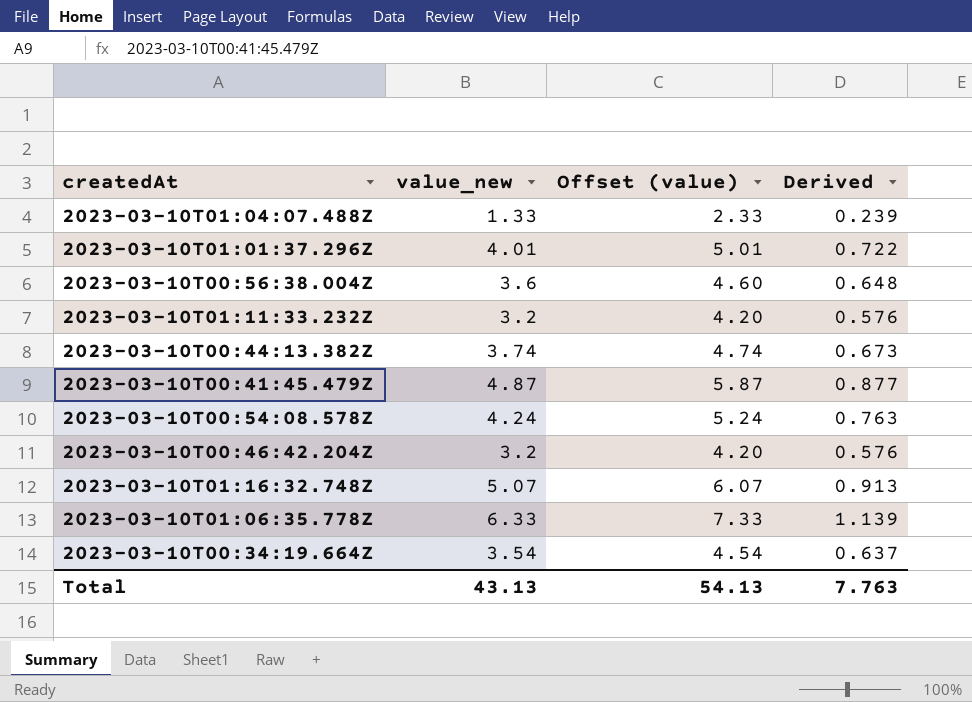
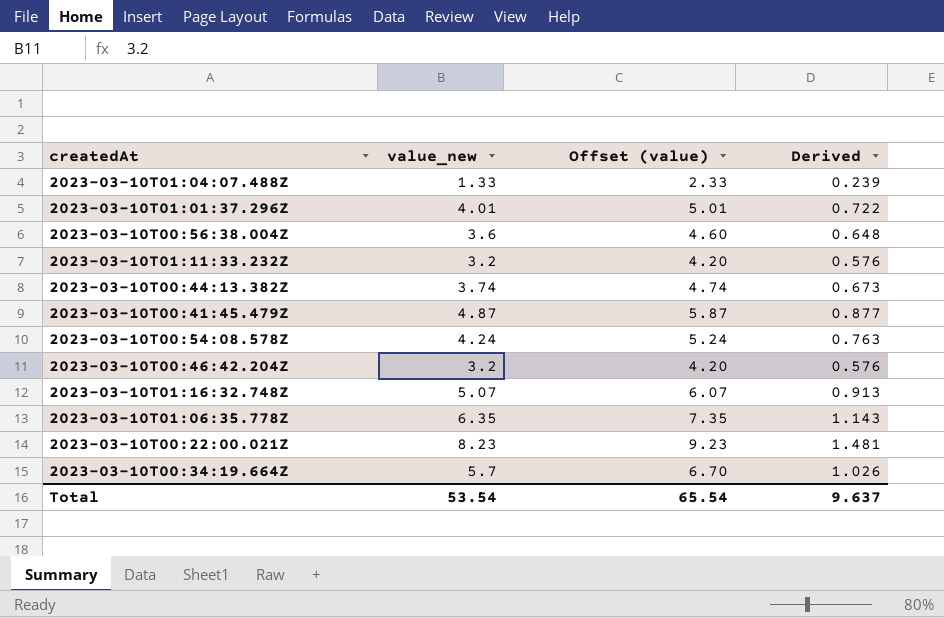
2023-03-10T01:06:35.778Z | value_new: 6.33 -> 6.35
2023-03-10T01:06:35.778Z | Offset (value): 7.33 -> 7.35
2023-03-10T01:06:35.778Z | Derived: 1.139 -> 1.143
row 2023-03-10T00:22:00.021Z: none -> 8.23 | 9.23 | 1.481
2023-03-10T00:34:19.664Z | value_new: 3.54 -> 5.7
2023-03-10T00:34:19.664Z | Offset (value): 4.54 -> 6.70
2023-03-10T00:34:19.664Z | Derived: 0.637 -> 1.026
Total | value_new: 43.13 -> 53.54
Total | Offset (value): 54.13 -> 65.54
Total | Derived: 7.763 -> 9.637

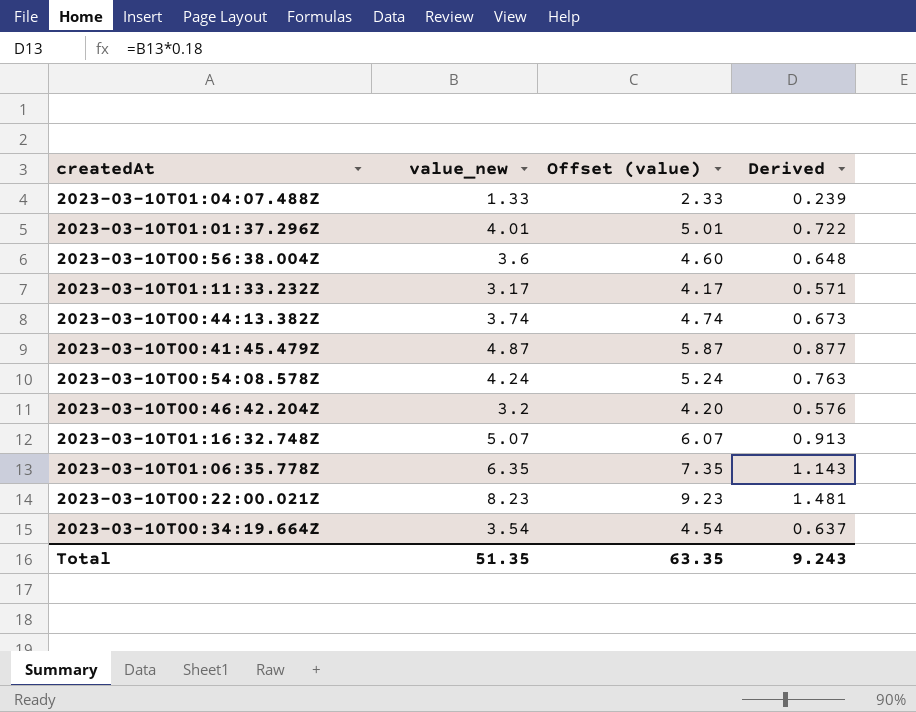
2023-03-10T01:11:33.232Z | value_new: 3.2 -> 3.17
2023-03-10T01:11:33.232Z | Offset (value): 4.20 -> 4.17
2023-03-10T01:11:33.232Z | Derived: 0.576 -> 0.571
2023-03-10T00:34:19.664Z | value_new: 5.7 -> 3.54
2023-03-10T00:34:19.664Z | Offset (value): 6.70 -> 4.54
2023-03-10T00:34:19.664Z | Derived: 1.026 -> 0.637
Total | value_new: 53.54 -> 51.35
Total | Offset (value): 65.54 -> 63.35
Total | Derived: 9.637 -> 9.243

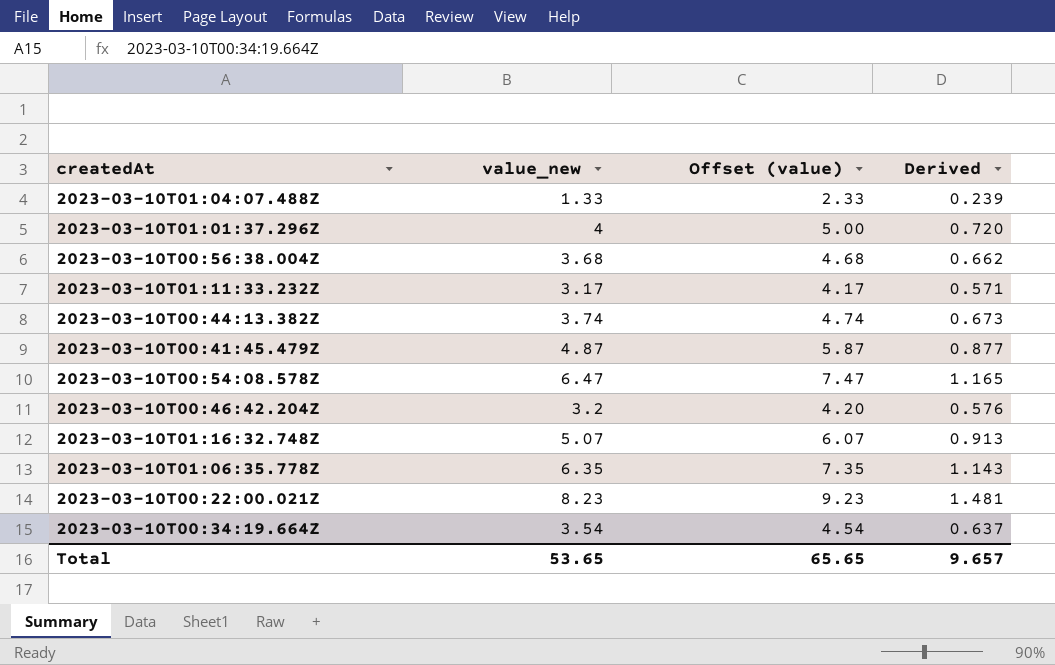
2023-03-10T01:01:37.296Z | value_new: 4.01 -> 4
2023-03-10T01:01:37.296Z | Offset (value): 5.01 -> 5.00
2023-03-10T01:01:37.296Z | Derived: 0.722 -> 0.720
2023-03-10T00:56:38.004Z | value_new: 3.6 -> 3.68
2023-03-10T00:56:38.004Z | Offset (value): 4.60 -> 4.68
2023-03-10T00:56:38.004Z | Derived: 0.648 -> 0.662
2023-03-10T00:54:08.578Z | value_new: 4.24 -> 6.47
2023-03-10T00:54:08.578Z | Offset (value): 5.24 -> 7.47
2023-03-10T00:54:08.578Z | Derived: 0.763 -> 1.165
Total | value_new: 51.35 -> 53.65
Total | Offset (value): 63.35 -> 65.65
Total | Derived: 9.243 -> 9.657

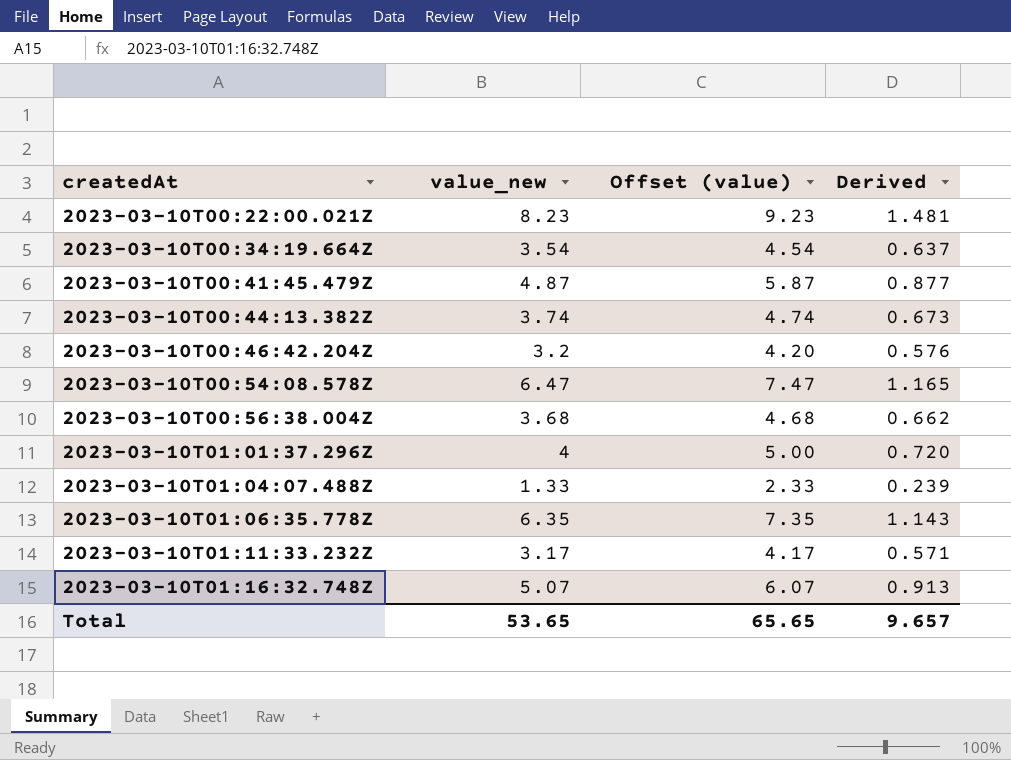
row order: none -> createdAt ascending

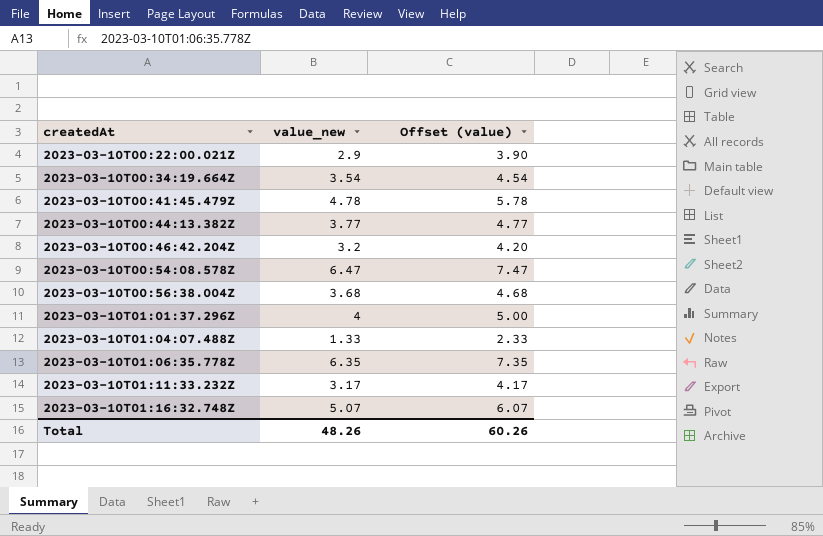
column Derived | formula: [value_new] * 0.18 -> none
2023-03-10T00:22:00.021Z | value_new: 8.23 -> 2.9
2023-03-10T00:22:00.021Z | Offset (value): 9.23 -> 3.90
2023-03-10T00:41:45.479Z | value_new: 4.87 -> 4.78
2023-03-10T00:41:45.479Z | Offset (value): 5.87 -> 5.78
2023-03-10T00:44:13.382Z | value_new: 3.74 -> 3.77
2023-03-10T00:44:13.382Z | Offset (value): 4.74 -> 4.77
Total | value_new: 53.65 -> 48.26
Total | Offset (value): 65.65 -> 60.26

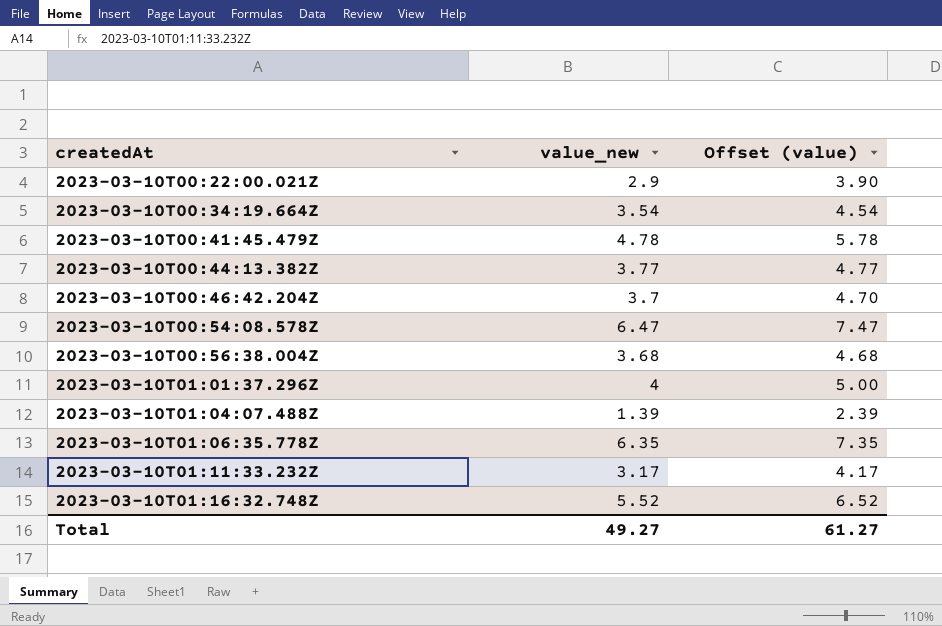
2023-03-10T00:46:42.204Z | value_new: 3.2 -> 3.7
2023-03-10T00:46:42.204Z | Offset (value): 4.20 -> 4.70
2023-03-10T01:04:07.488Z | value_new: 1.33 -> 1.39
2023-03-10T01:04:07.488Z | Offset (value): 2.33 -> 2.39
2023-03-10T01:16:32.748Z | value_new: 5.07 -> 5.52
2023-03-10T01:16:32.748Z | Offset (value): 6.07 -> 6.52
Total | value_new: 48.26 -> 49.27
Total | Offset (value): 60.26 -> 61.27

